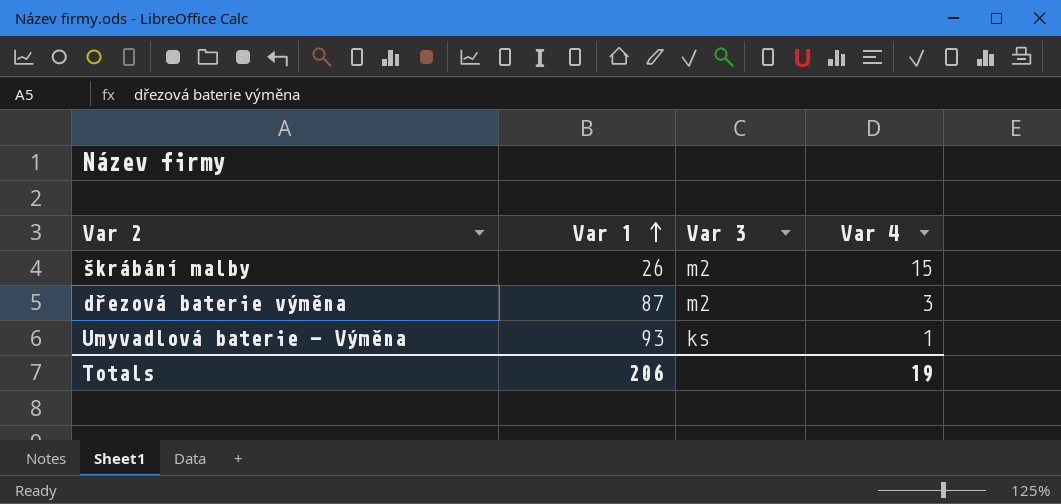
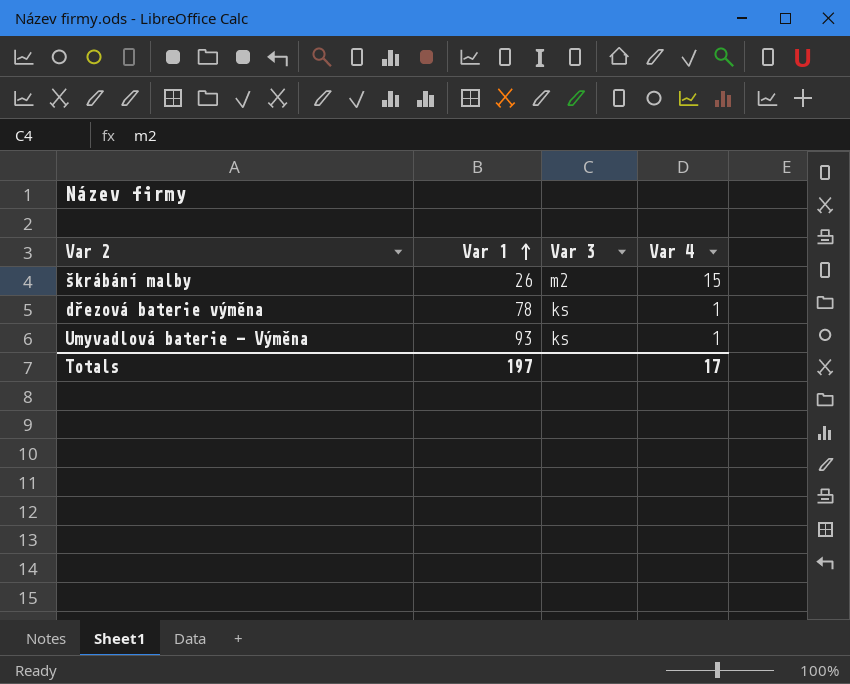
dřezová baterie výměna | Var 1: 87 -> 78
dřezová baterie výměna | Var 3: m2 -> ks
dřezová baterie výměna | Var 4: 3 -> 1
Totals | Var 1: 206 -> 197
Totals | Var 4: 19 -> 17

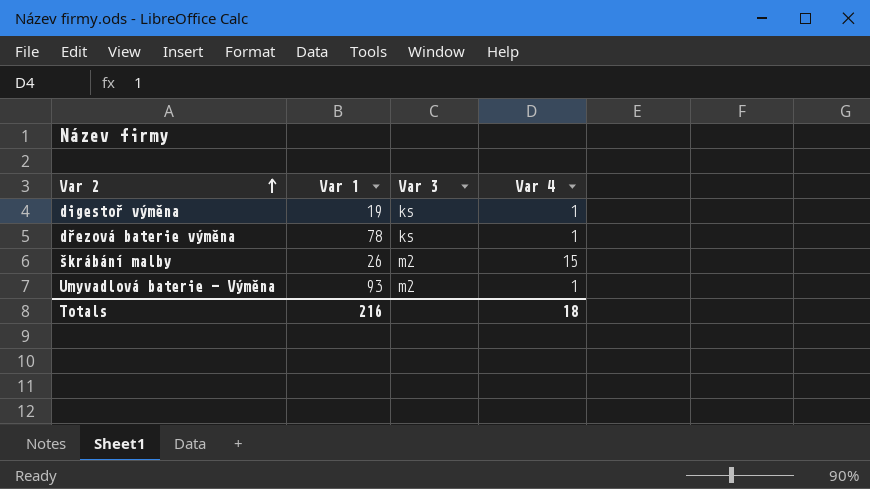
row order: Var 1 ascending -> Var 2 ascending
row digestoř výměna: none -> 19 | ks | 1
Umyvadlová baterie - Výměna | Var 3: ks -> m2
Totals | Var 1: 197 -> 216
Totals | Var 4: 17 -> 18

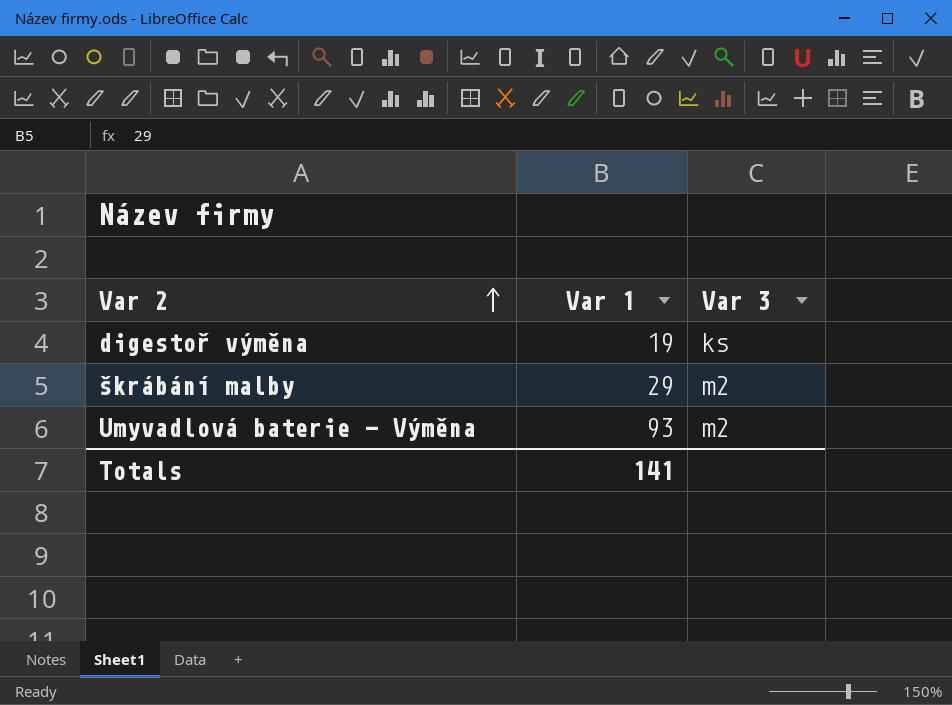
column Var 4 | position: 4 -> none
row dřezová baterie výměna: 78 | ks | 1 -> none
škrábání malby | Var 1: 26 -> 29
Totals | Var 1: 216 -> 141

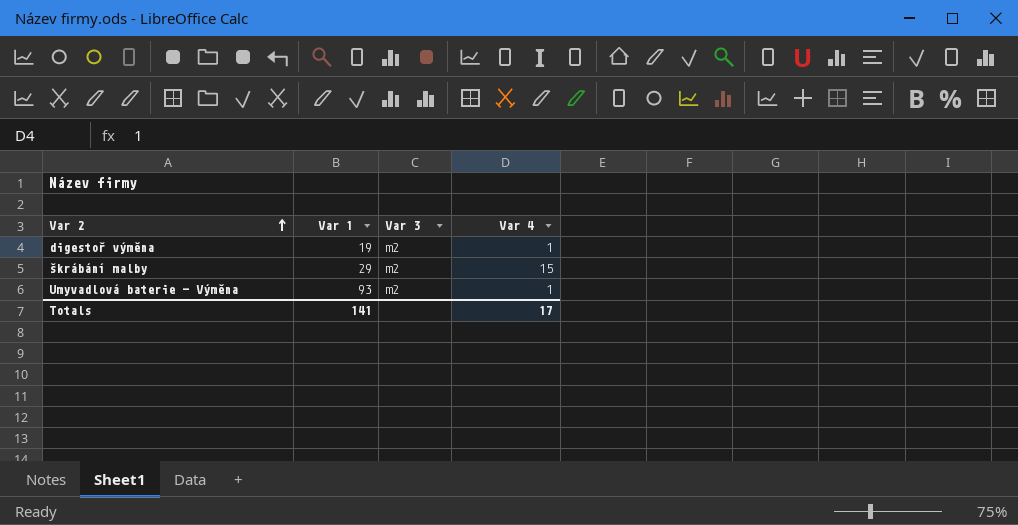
column Var 4 | position: none -> 4
digestoř výměna | Var 3: ks -> m2

